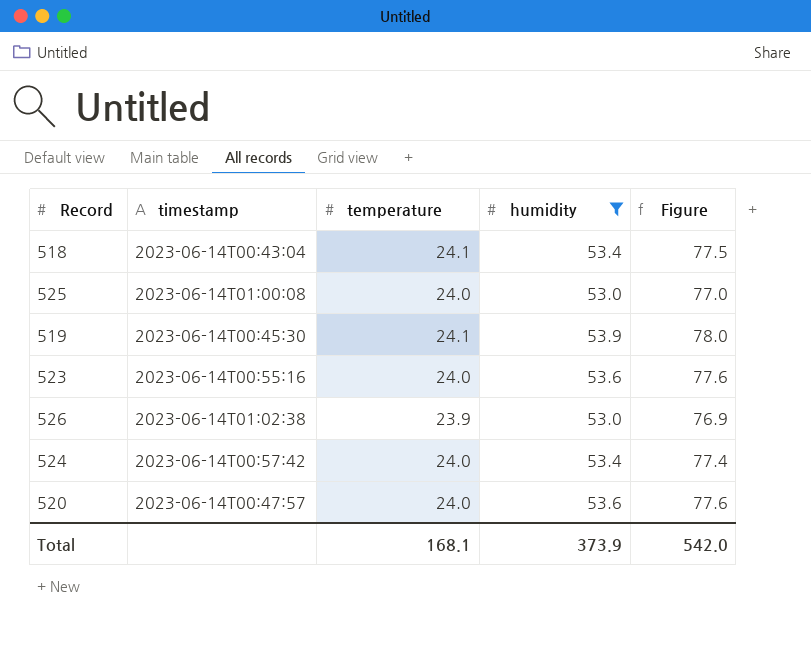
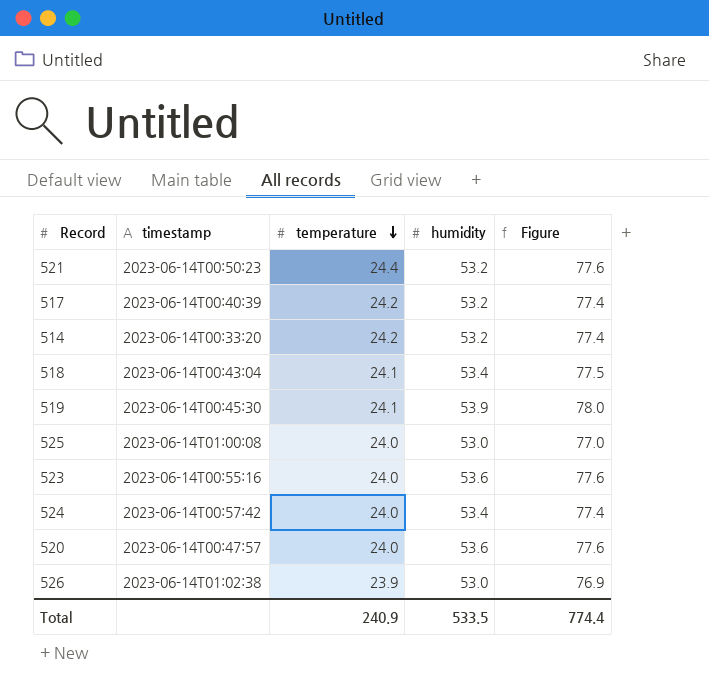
filter: humidity != 53.2 -> none
row order: none -> temperature descending
Total | temperature: 168.1 -> 240.9
Total | humidity: 373.9 -> 533.5
Total | Figure: 542.0 -> 774.4

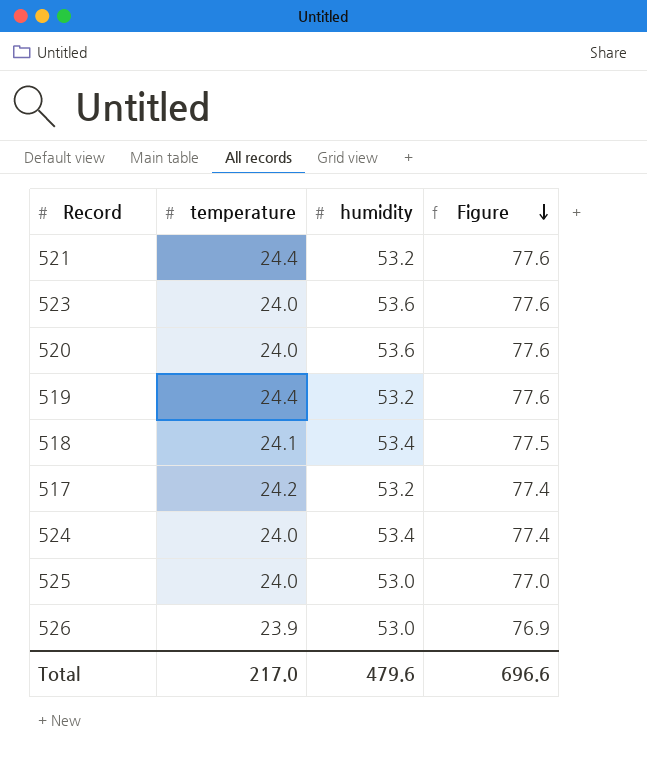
row order: temperature descending -> Figure descending
column timestamp | position: 2 -> none
row 514: 2023-06-14T00:33:20 | 24.2 | 53.2 | 77.4 -> none
519 | temperature: 24.1 -> 24.4
519 | humidity: 53.9 -> 53.2
519 | Figure: 78.0 -> 77.6
Total | temperature: 240.9 -> 217.0
Total | humidity: 533.5 -> 479.6
Total | Figure: 774.4 -> 696.6

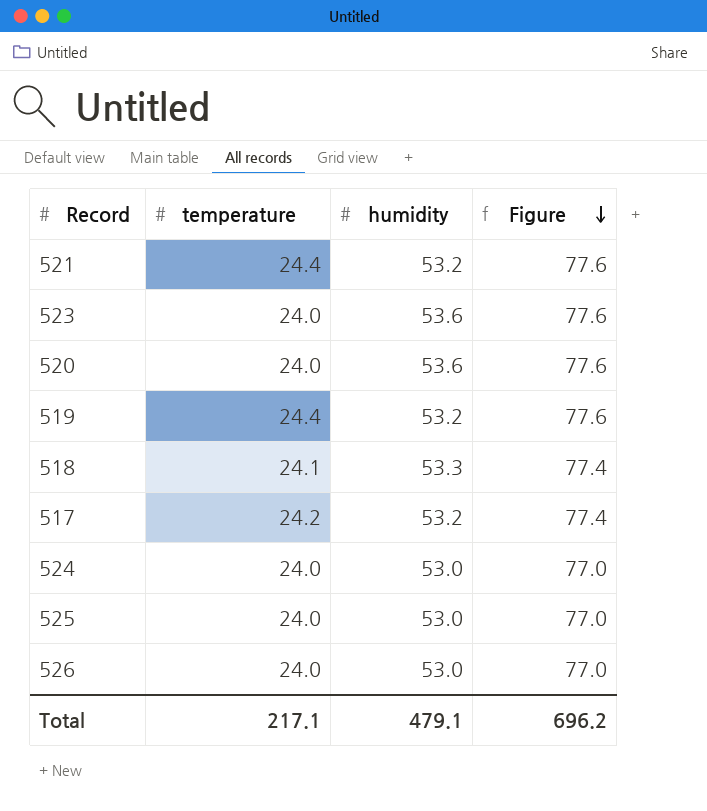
518 | humidity: 53.4 -> 53.3
518 | Figure: 77.5 -> 77.4
524 | humidity: 53.4 -> 53.0
524 | Figure: 77.4 -> 77.0
526 | temperature: 23.9 -> 24.0
526 | Figure: 76.9 -> 77.0
Total | temperature: 217.0 -> 217.1
Total | humidity: 479.6 -> 479.1
Total | Figure: 696.6 -> 696.2

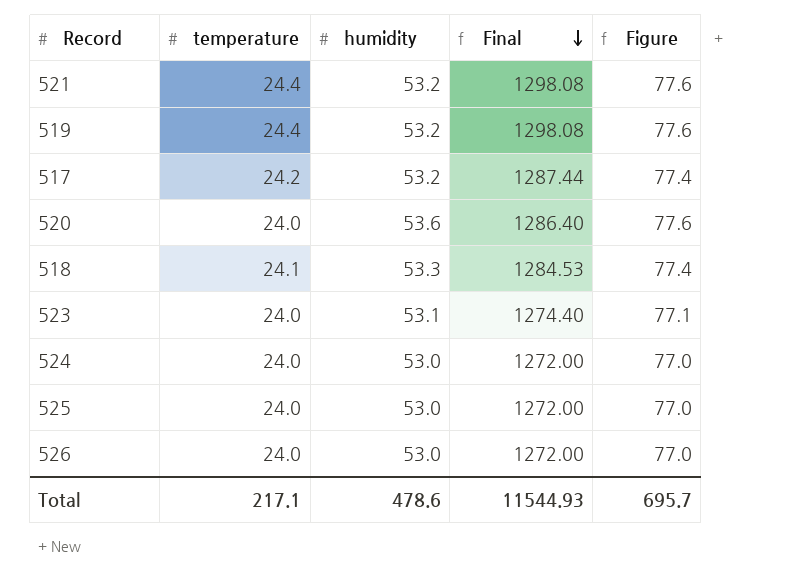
row order: Figure descending -> Final descending
column Final | formula: none -> [temperature] * [humidity]
523 | humidity: 53.6 -> 53.1
523 | Figure: 77.6 -> 77.1
Total | humidity: 479.1 -> 478.6
Total | Figure: 696.2 -> 695.7

